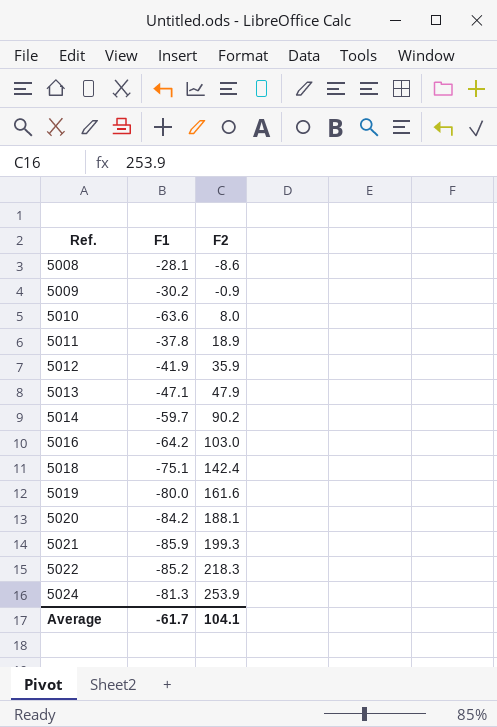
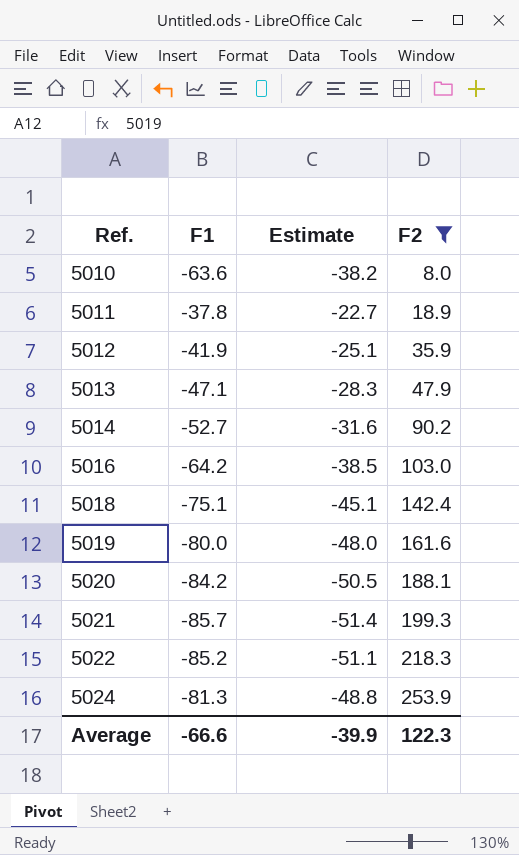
filter: none -> F2 >= 8.0
column Estimate | formula: none -> [F1] * 0.6
5014 | F1: -59.7 -> -52.7
5021 | F1: -85.9 -> -85.7
Average | F1: -61.7 -> -66.6
Average | F2: 104.1 -> 122.3

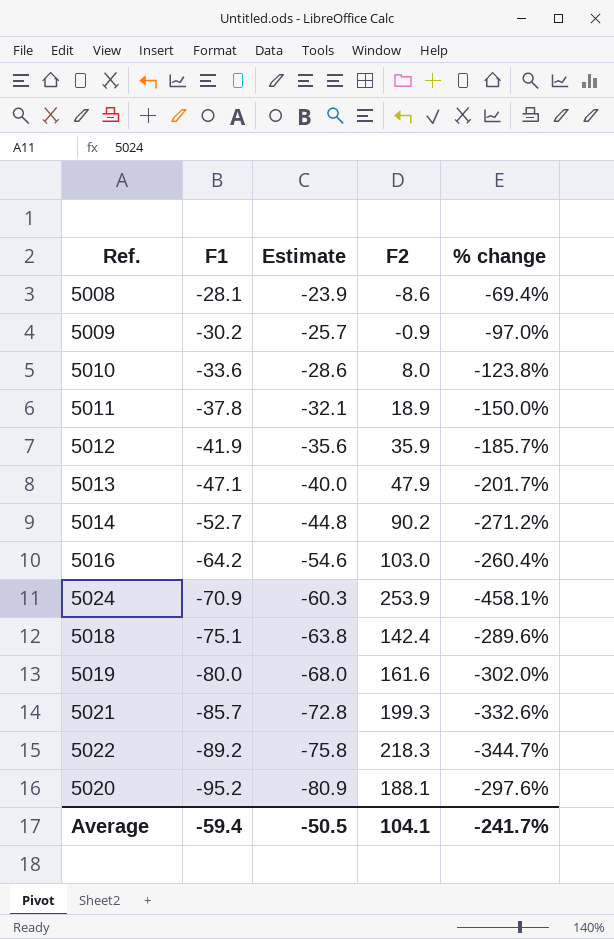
filter: F2 >= 8.0 -> none
row order: Ref. ascending -> F1 descending
column Estimate | formula: [F1] * 0.6 -> [F1] * 0.85
column % change | formula: none -> ([F2] - [F1]) / [F1]
5010 | F1: -63.6 -> -33.6
5024 | F1: -81.3 -> -70.9
5022 | F1: -85.2 -> -89.2
5020 | F1: -84.2 -> -95.2
Average | F1: -66.6 -> -59.4
Average | Estimate: -39.9 -> -50.5
Average | F2: 122.3 -> 104.1

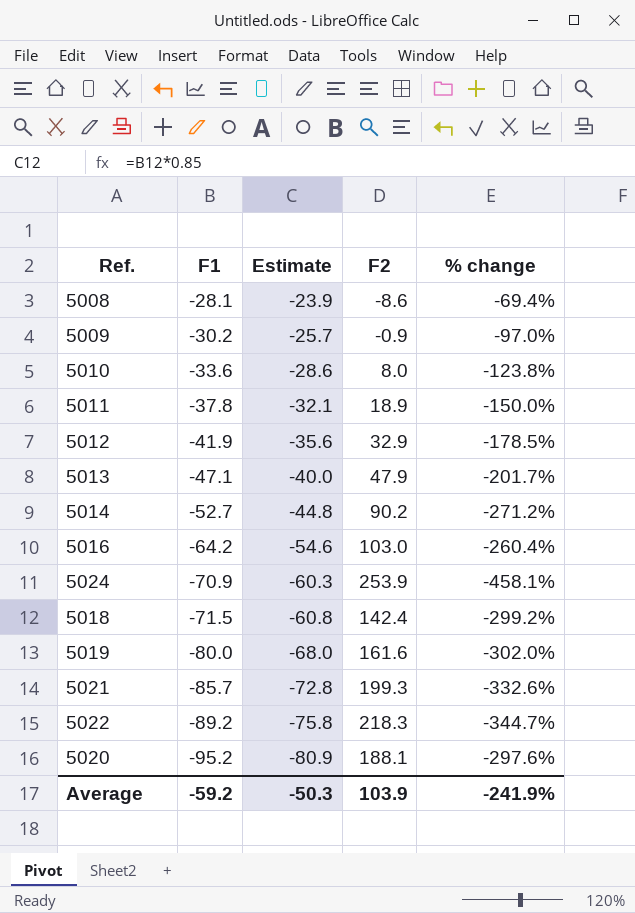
5012 | F2: 35.9 -> 32.9
5012 | % change: -185.7% -> -178.5%
5018 | F1: -75.1 -> -71.5
5018 | Estimate: -63.8 -> -60.8
5018 | % change: -289.6% -> -299.2%
Average | F1: -59.4 -> -59.2
Average | Estimate: -50.5 -> -50.3
Average | F2: 104.1 -> 103.9
Average | % change: -241.7% -> -241.9%

